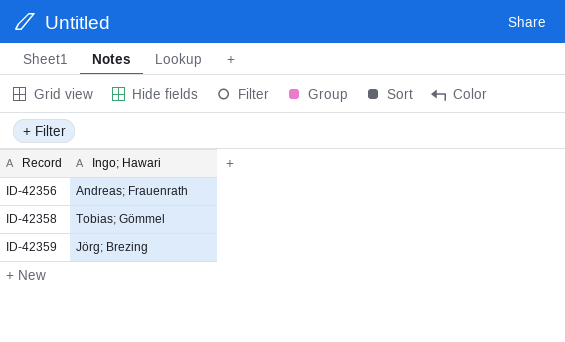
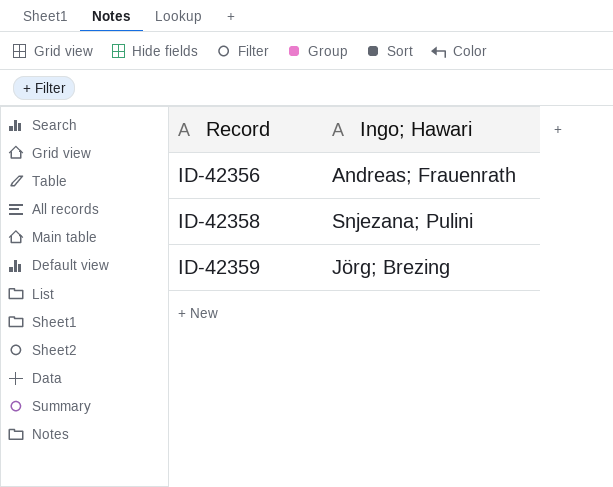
ID-42358 | Ingo; Hawari: Tobias; Gömmel -> Snjezana; Pulini

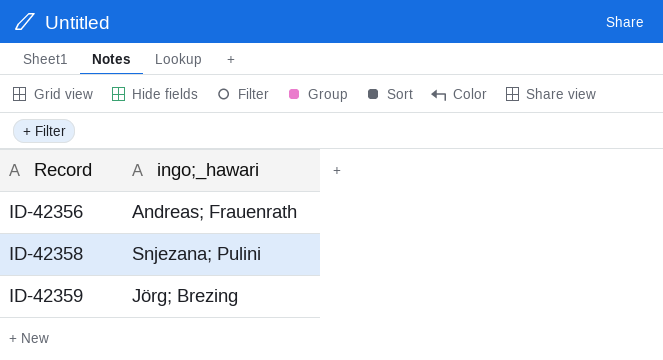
column name: Ingo; Hawari -> ingo;_hawari

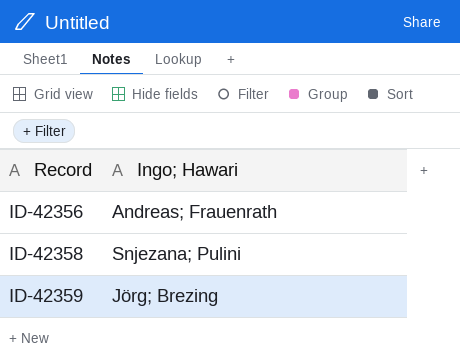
column name: ingo;_hawari -> Ingo; Hawari

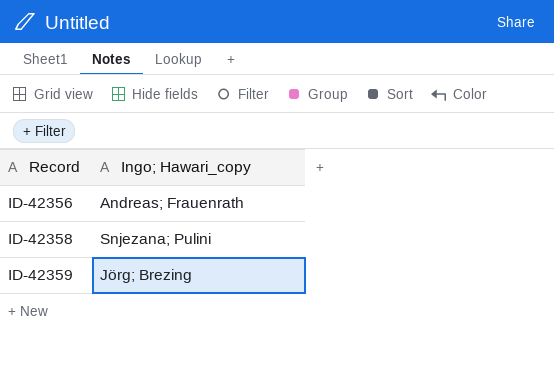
column name: Ingo; Hawari -> Ingo; Hawari_copy

